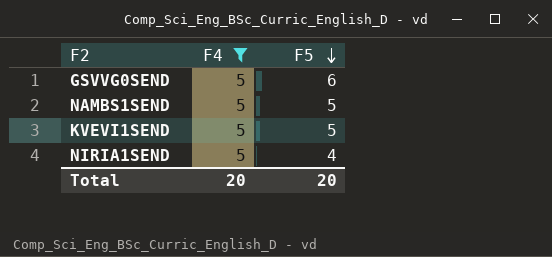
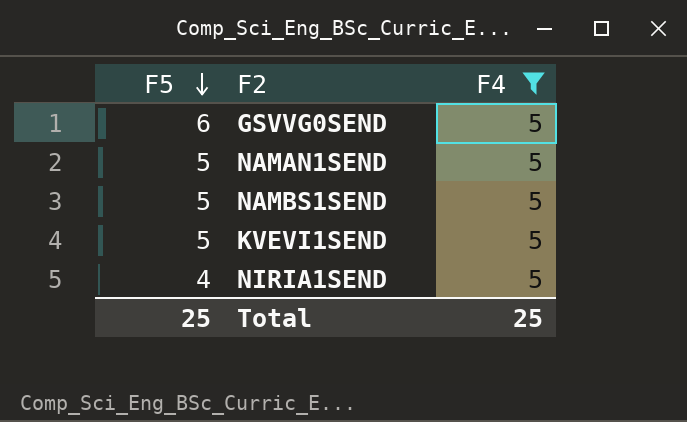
column F5 | position: 3 -> 1
row NAMAN1SEND: none -> 5 | 5
Total | F5: 20 -> 25
Total | F4: 20 -> 25

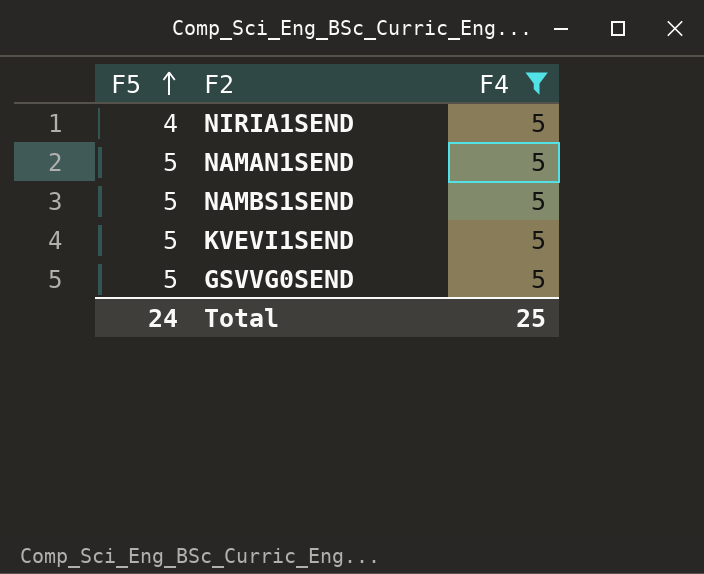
row order: F5 descending -> F5 ascending
GSVVG0SEND | F5: 6 -> 5
Total | F5: 25 -> 24

